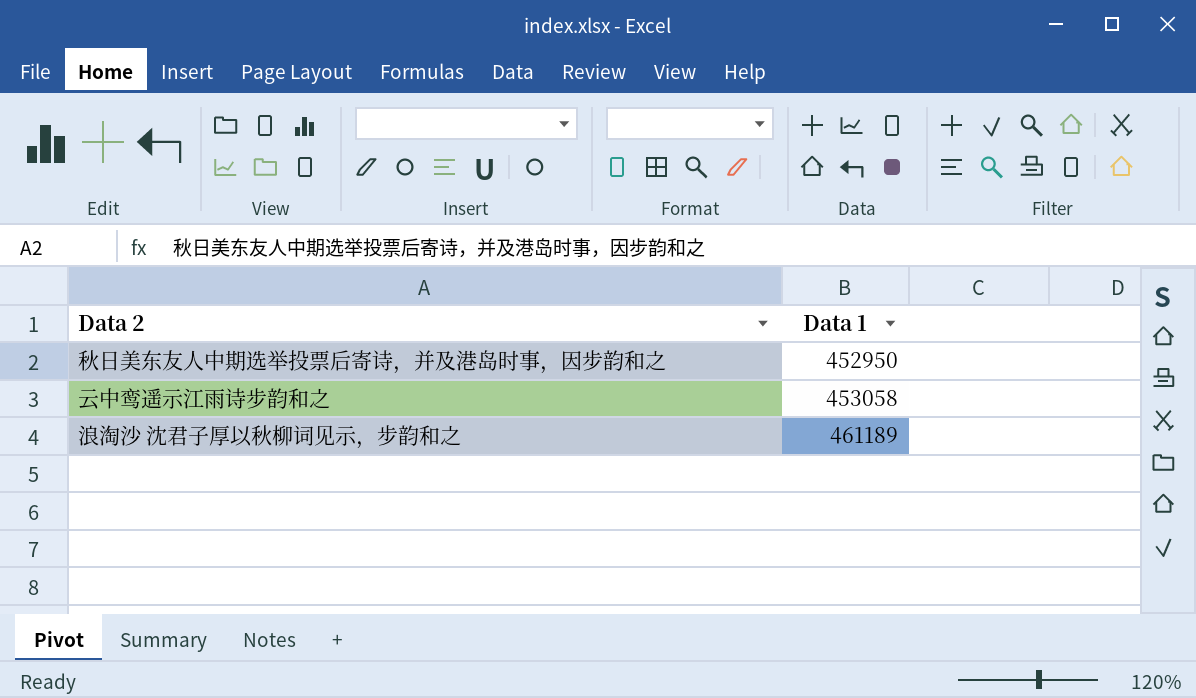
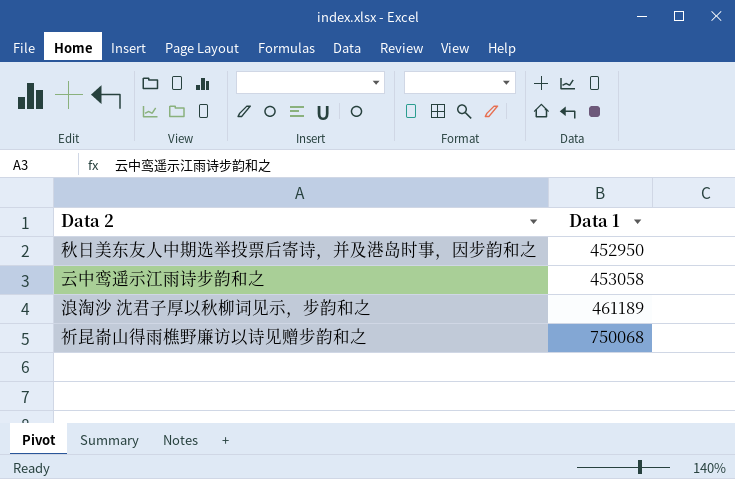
row 祈昆嵛山得雨樵野廉访以诗见赠步韵和之: none -> 750068

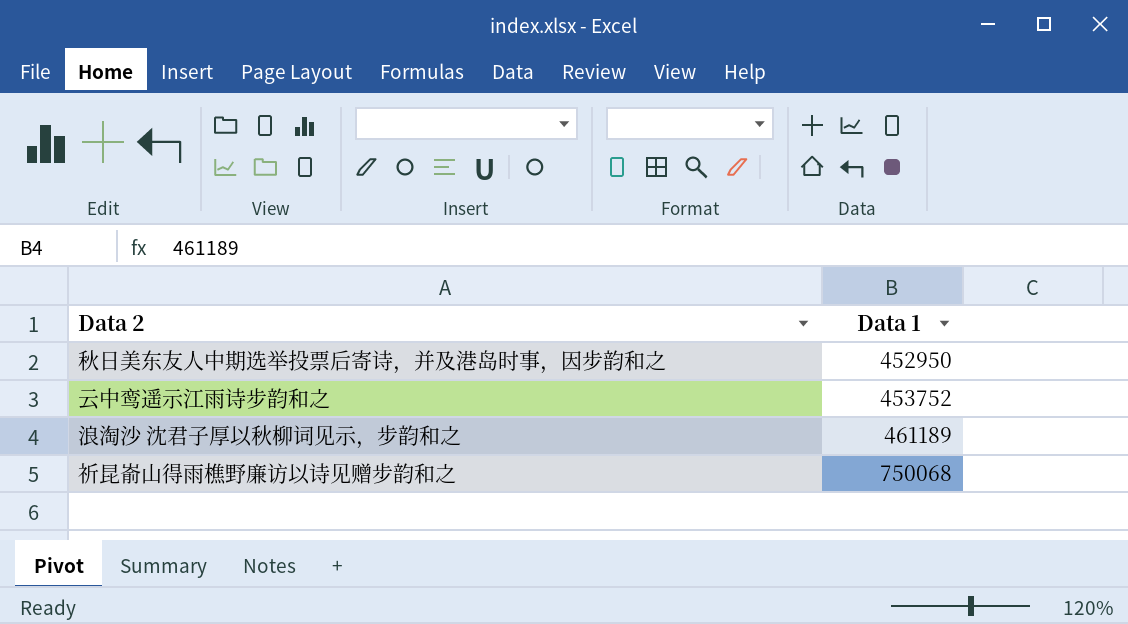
云中鸾遥示江雨诗步韵和之 | Data 1: 453058 -> 453752

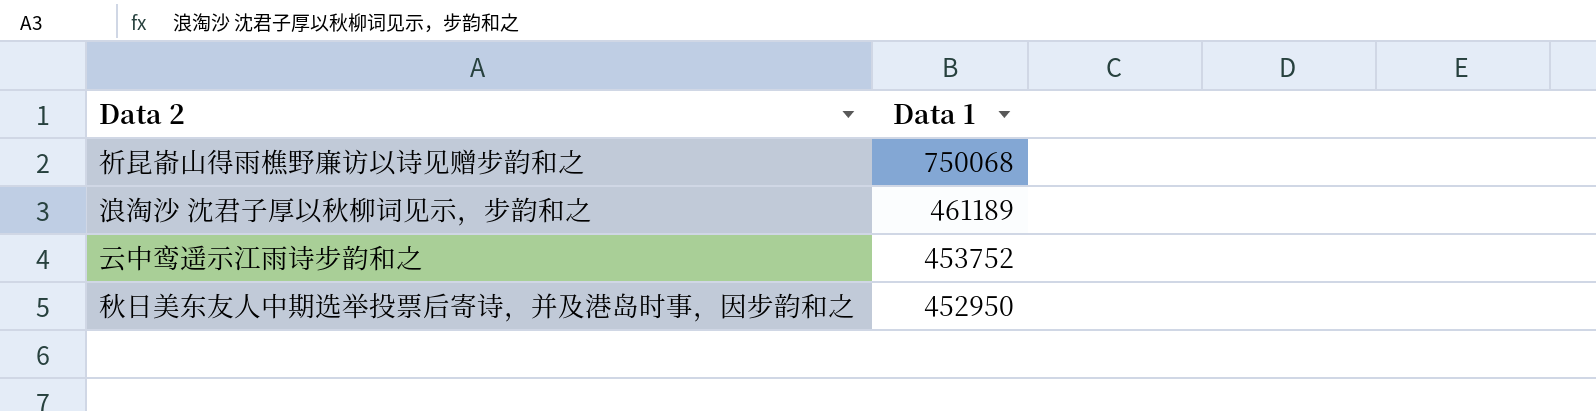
row order: Data 1 ascending -> Data 1 descending

